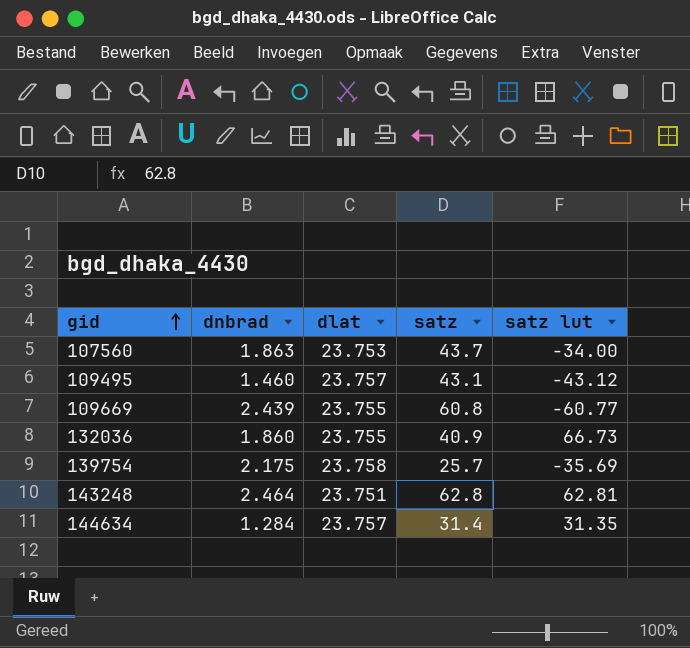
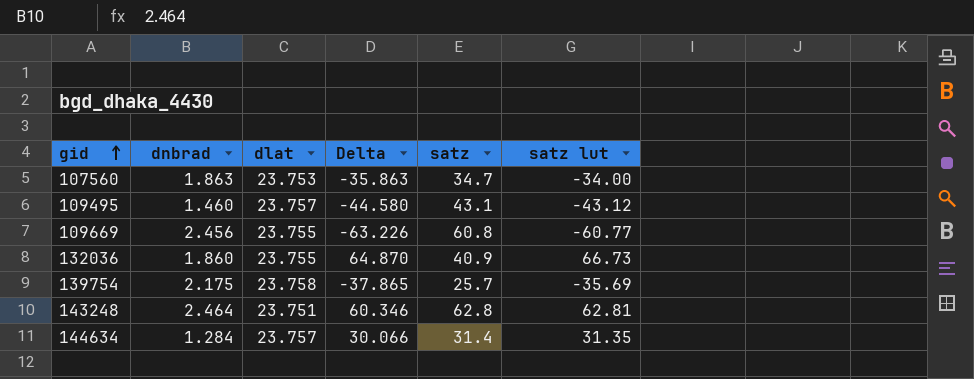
column Delta | formula: none -> [satz lut] - [dnbrad]
107560 | satz: 43.7 -> 34.7
109669 | dnbrad: 2.439 -> 2.456

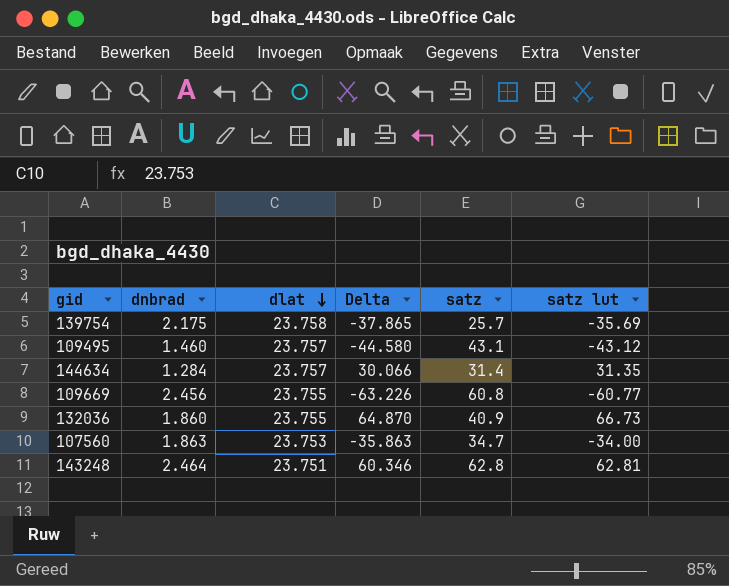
row order: gid ascending -> dlat descending

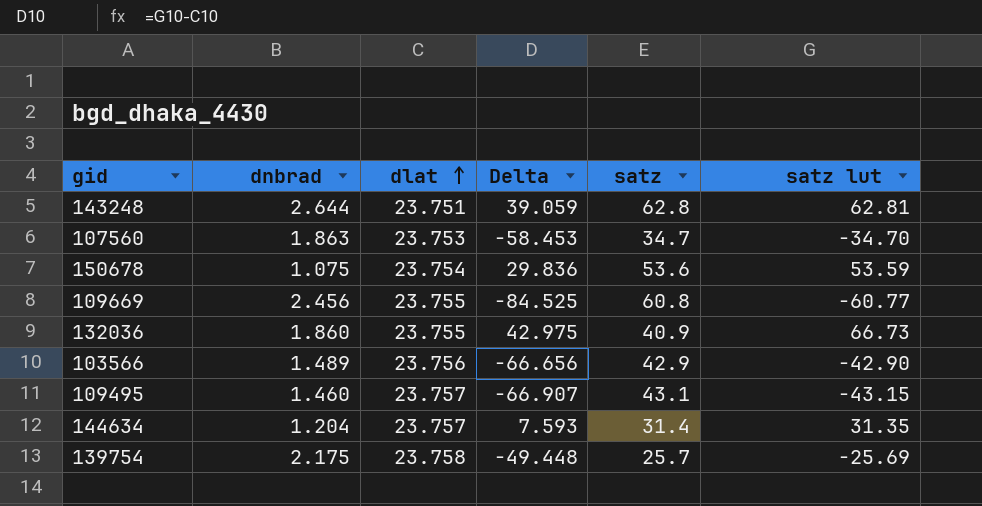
row order: dlat descending -> dlat ascending
column Delta | formula: [satz lut] - [dnbrad] -> [satz lut] - [dlat]
143248 | dnbrad: 2.464 -> 2.644
107560 | satz lut: -34.00 -> -34.70
row 150678: none -> 1.075 | 23.754 | 29.836 | 53.6 | 53.59
row 103566: none -> 1.489 | 23.756 | -66.656 | 42.9 | -42.90
109495 | satz lut: -43.12 -> -43.15
144634 | dnbrad: 1.284 -> 1.204
139754 | satz lut: -35.69 -> -25.69

